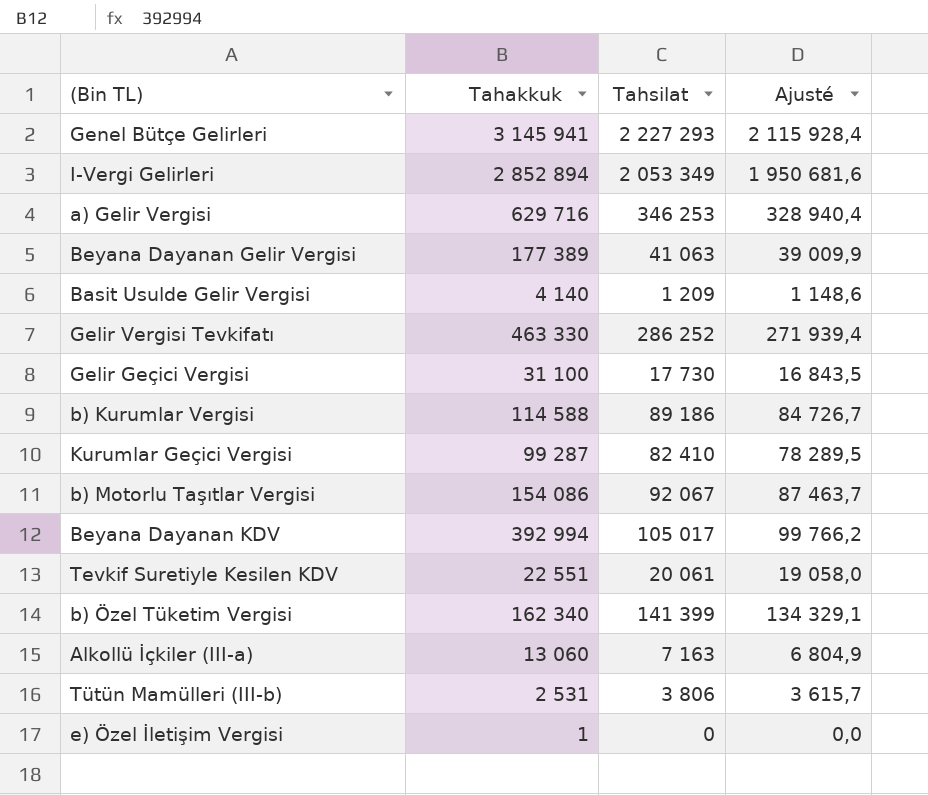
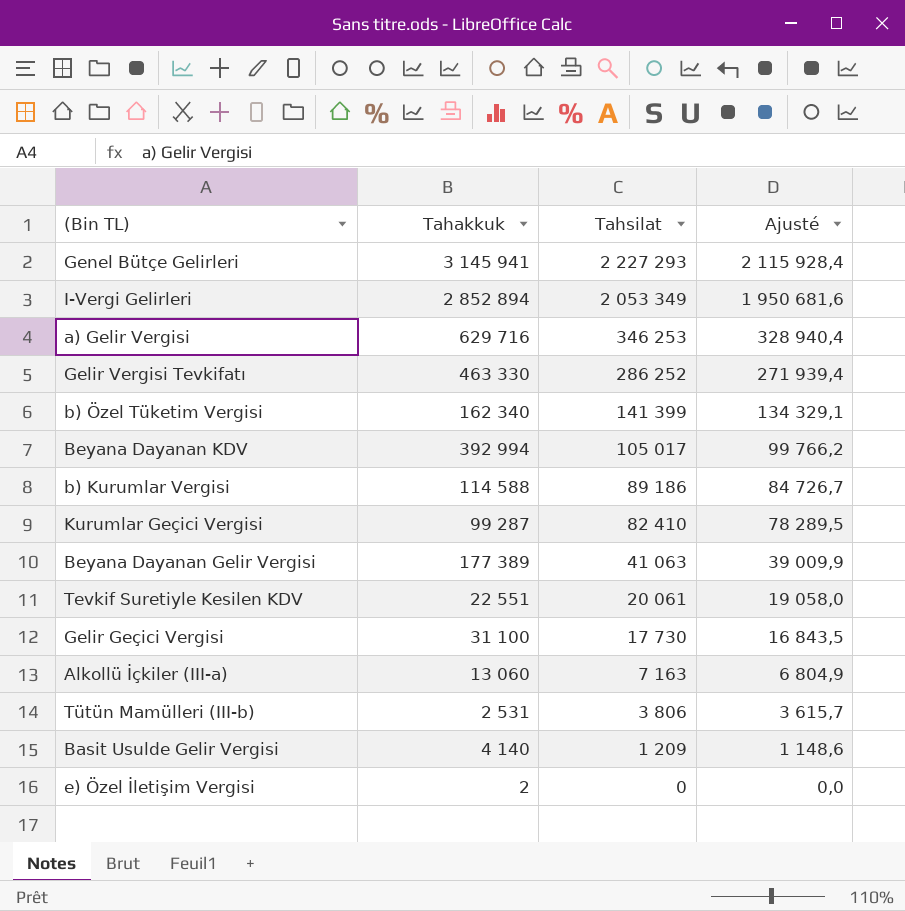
row order: none -> Tahsilat descending
row b) Motorlu Taşıtlar Vergisi: 154 086 | 92 067 | 87 463,7 -> none
e) Özel İletişim Vergisi | Tahakkuk: 1 -> 2

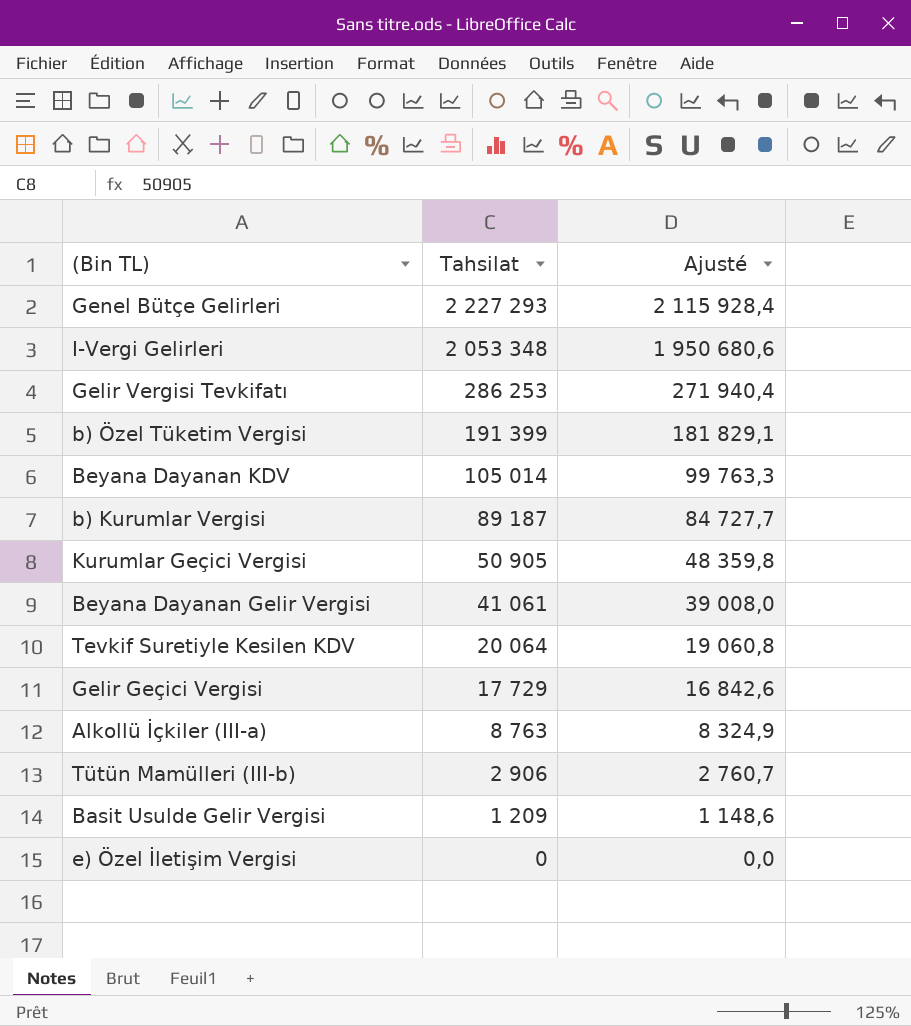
column Tahakkuk | position: 2 -> none
row a) Gelir Vergisi: 629 716 | 346 253 | 328 940,4 -> none
I-Vergi Gelirleri | Tahsilat: 2 053 349 -> 2 053 348
I-Vergi Gelirleri | Ajusté: 1 950 681,6 -> 1 950 680,6
Gelir Vergisi Tevkifatı | Tahsilat: 286 252 -> 286 253
Gelir Vergisi Tevkifatı | Ajusté: 271 939,4 -> 271 940,4
b) Özel Tüketim Vergisi | Tahsilat: 141 399 -> 191 399
b) Özel Tüketim Vergisi | Ajusté: 134 329,1 -> 181 829,1
Beyana Dayanan KDV | Tahsilat: 105 017 -> 105 014
Beyana Dayanan KDV | Ajusté: 99 766,2 -> 99 763,3
b) Kurumlar Vergisi | Tahsilat: 89 186 -> 89 187
b) Kurumlar Vergisi | Ajusté: 84 726,7 -> 84 727,7
Kurumlar Geçici Vergisi | Tahsilat: 82 410 -> 50 905
Kurumlar Geçici Vergisi | Ajusté: 78 289,5 -> 48 359,8
Beyana Dayanan Gelir Vergisi | Tahsilat: 41 063 -> 41 061
Beyana Dayanan Gelir Vergisi | Ajusté: 39 009,9 -> 39 008,0
Tevkif Suretiyle Kesilen KDV | Tahsilat: 20 061 -> 20 064
Tevkif Suretiyle Kesilen KDV | Ajusté: 19 058,0 -> 19 060,8
Gelir Geçici Vergisi | Tahsilat: 17 730 -> 17 729
Gelir Geçici Vergisi | Ajusté: 16 843,5 -> 16 842,6
Alkollü İçkiler (III-a) | Tahsilat: 7 163 -> 8 763
Alkollü İçkiler (III-a) | Ajusté: 6 804,9 -> 8 324,9
Tütün Mamülleri (III-b) | Tahsilat: 3 806 -> 2 906
Tütün Mamülleri (III-b) | Ajusté: 3 615,7 -> 2 760,7

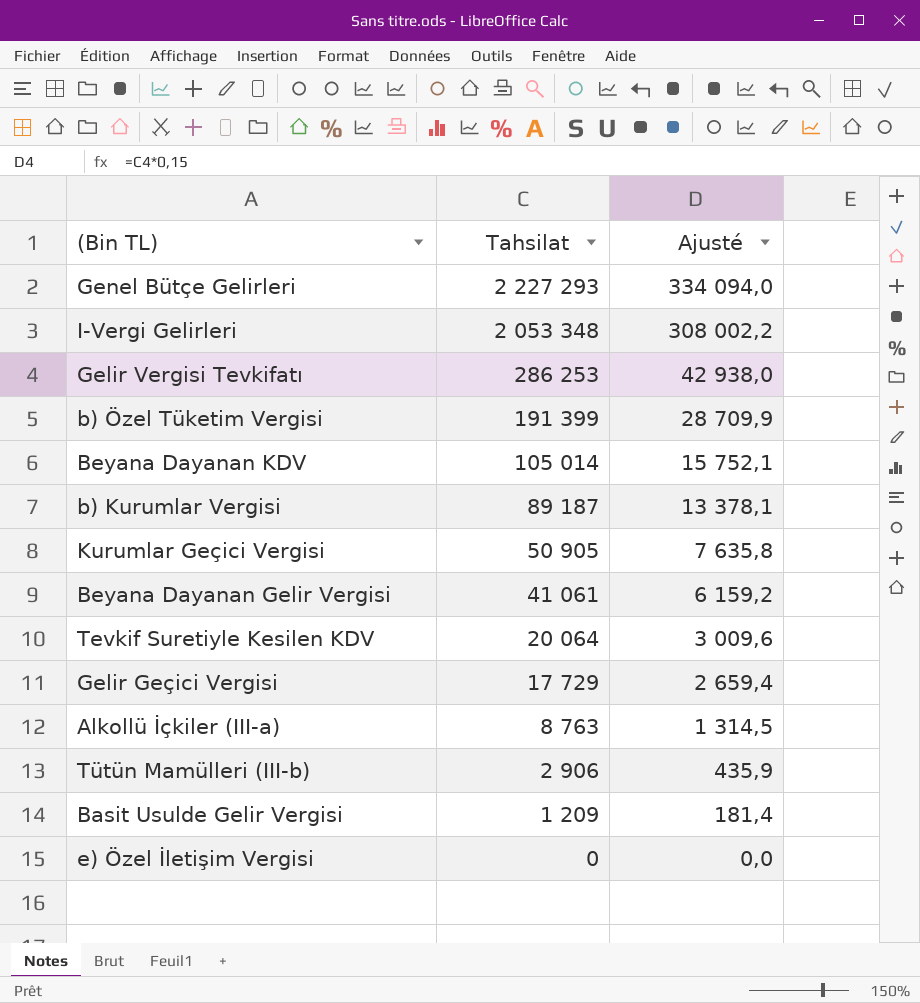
column Ajusté | formula: [Tahsilat] * 0,95 -> [Tahsilat] * 0,15

